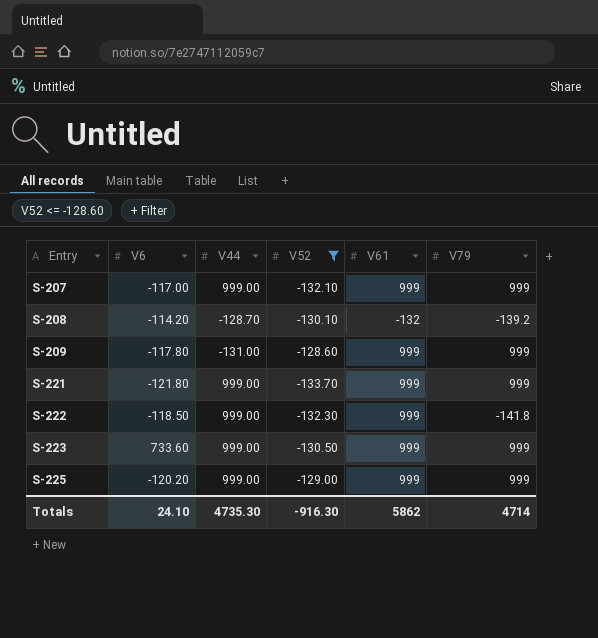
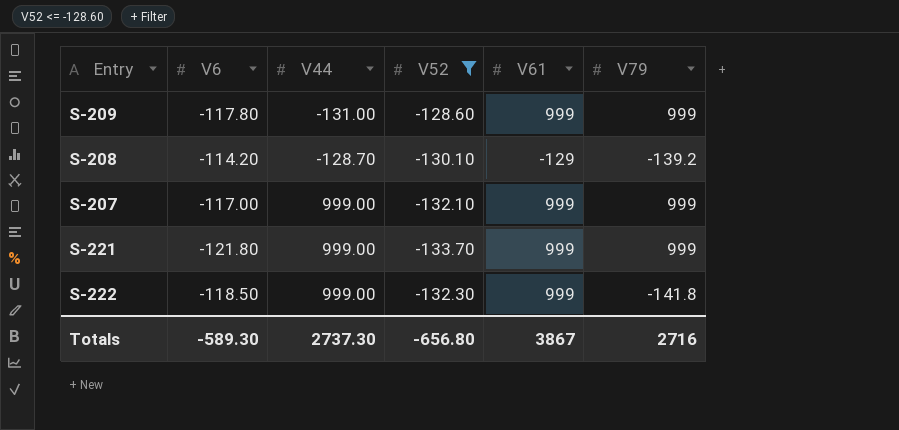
row order: Entry ascending -> V44 ascending
row S-223: 733.60 | 999.00 | -130.50 | 999 | 999 -> none
row S-225: -120.20 | 999.00 | -129.00 | 999 | 999 -> none
S-208 | V61: -132 -> -129
Totals | V6: 24.10 -> -589.30
Totals | V44: 4735.30 -> 2737.30
Totals | V52: -916.30 -> -656.80
Totals | V61: 5862 -> 3867
Totals | V79: 4714 -> 2716

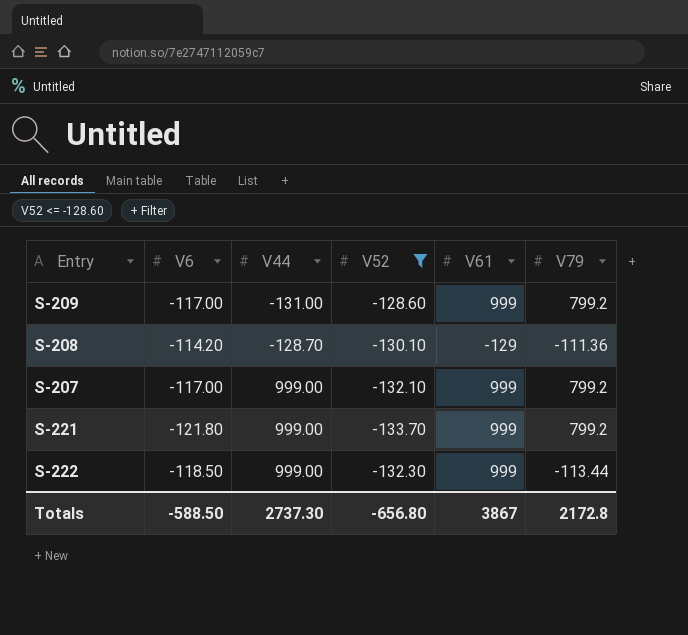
S-209 | V6: -117.80 -> -117.00
S-209 | V79: 999 -> 799.2
S-208 | V79: -139.2 -> -111.36
S-207 | V79: 999 -> 799.2
S-221 | V79: 999 -> 799.2
S-222 | V79: -141.8 -> -113.44
Totals | V6: -589.30 -> -588.50
Totals | V79: 2716 -> 2172.8

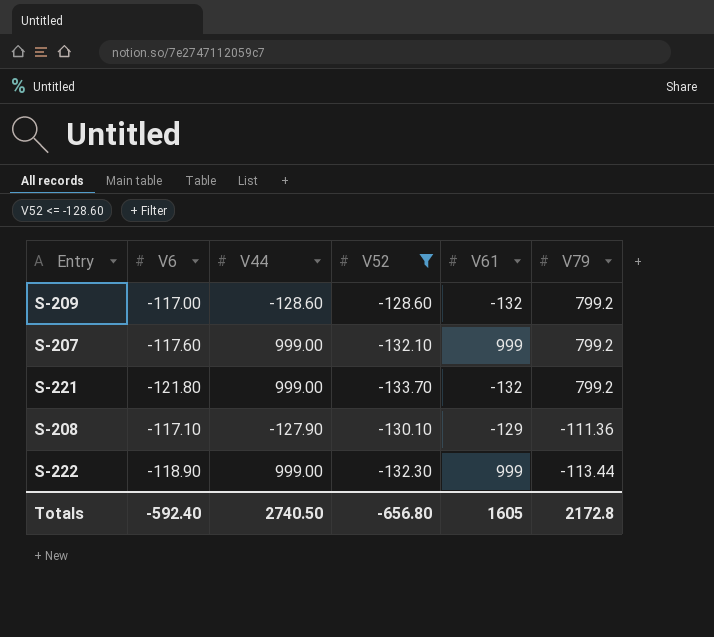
row order: V44 ascending -> V79 descending
S-209 | V44: -131.00 -> -128.60
S-209 | V61: 999 -> -132
S-207 | V6: -117.00 -> -117.60
S-221 | V61: 999 -> -132
S-208 | V6: -114.20 -> -117.10
S-208 | V44: -128.70 -> -127.90
S-222 | V6: -118.50 -> -118.90
Totals | V6: -588.50 -> -592.40
Totals | V44: 2737.30 -> 2740.50
Totals | V61: 3867 -> 1605

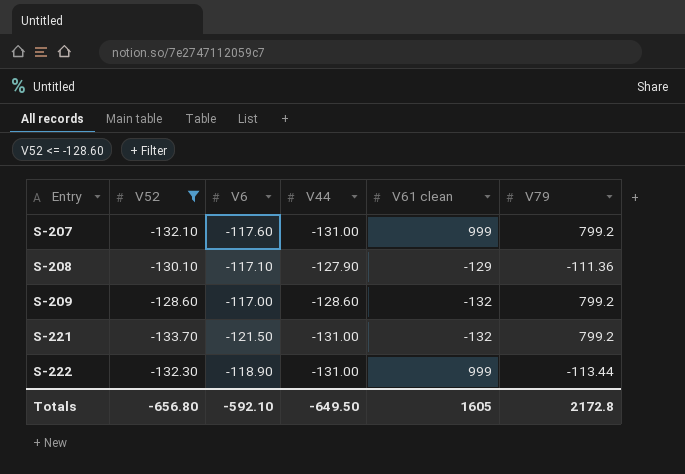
row order: V79 descending -> Entry ascending
column V52 | position: 4 -> 2
column name: V61 -> V61 clean
S-207 | V44: 999.00 -> -131.00
S-221 | V6: -121.80 -> -121.50
S-221 | V44: 999.00 -> -131.00
S-222 | V44: 999.00 -> -131.00
Totals | V6: -592.40 -> -592.10
Totals | V44: 2740.50 -> -649.50

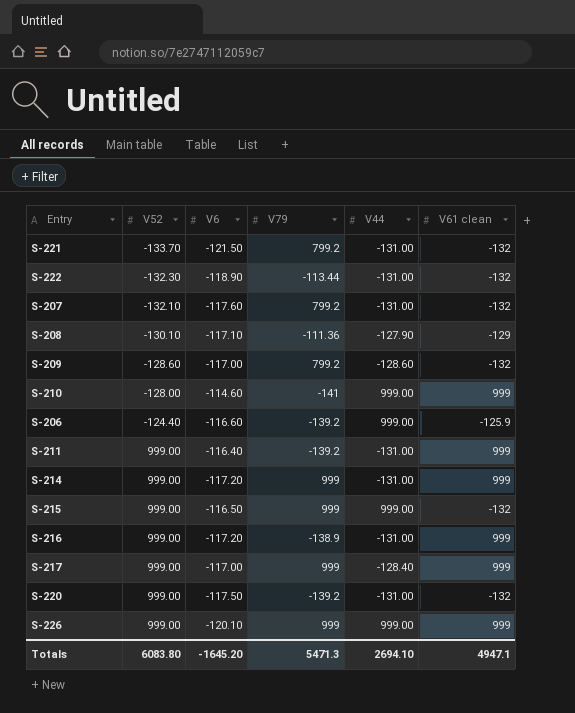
filter: V52 <= -128.60 -> none
row order: Entry ascending -> V52 ascending
column V79 | position: 6 -> 4
S-222 | V61 clean: 999 -> -132
S-207 | V61 clean: 999 -> -132
Totals | V52: -656.80 -> 6083.80
Totals | V6: -592.10 -> -1645.20
Totals | V79: 2172.8 -> 5471.3
Totals | V44: -649.50 -> 2694.10
Totals | V61 clean: 1605 -> 4947.1

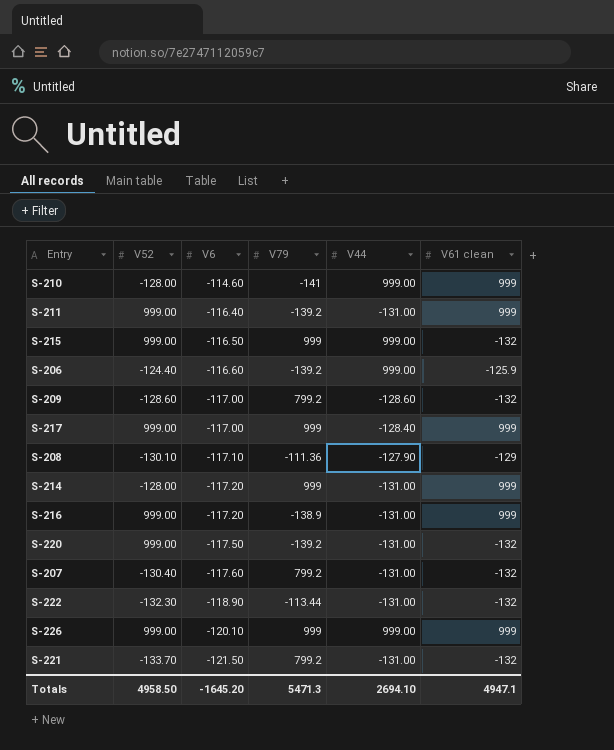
row order: V52 ascending -> V6 descending
S-214 | V52: 999.00 -> -128.00
S-207 | V52: -132.10 -> -130.40
Totals | V52: 6083.80 -> 4958.50

